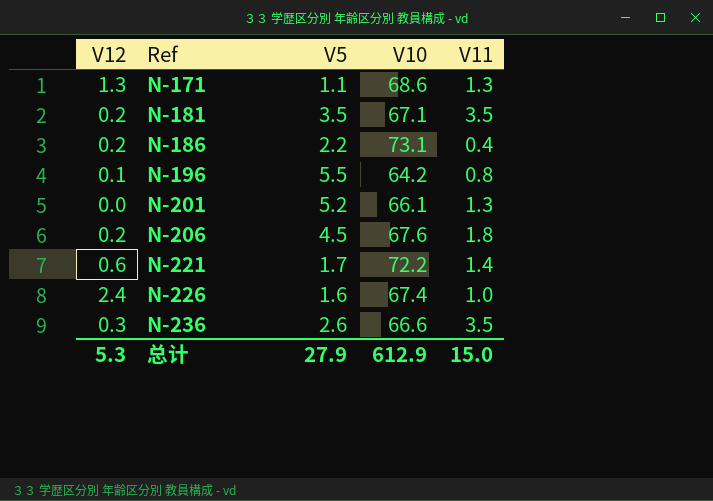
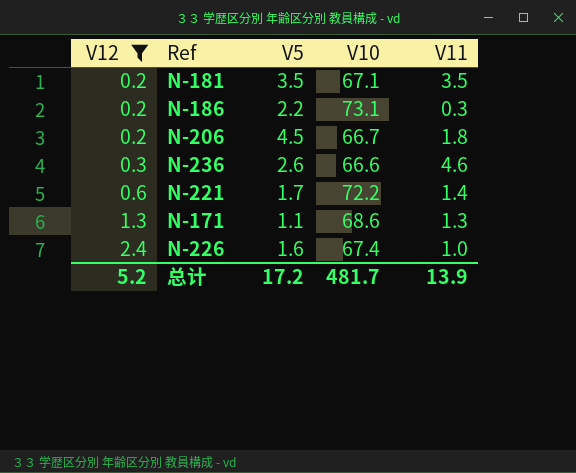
filter: none -> V12 >= 0.2
row order: Ref ascending -> V12 ascending
N-186 | V11: 0.4 -> 0.3
N-206 | V10: 67.6 -> 66.7
N-236 | V11: 3.5 -> 4.6
总计 | V12: 5.3 -> 5.2
总计 | V5: 27.9 -> 17.2
总计 | V10: 612.9 -> 481.7
总计 | V11: 15.0 -> 13.9

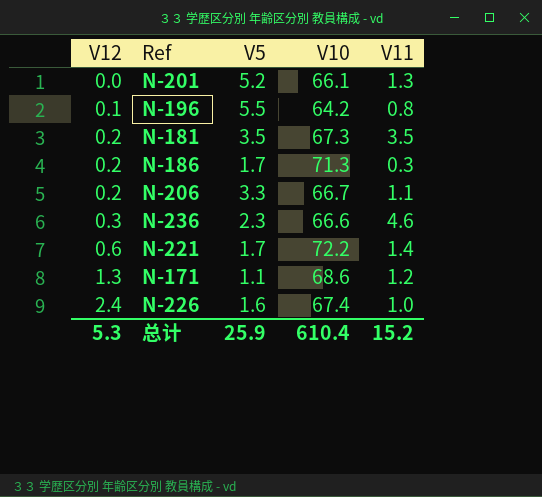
filter: V12 >= 0.2 -> none
N-181 | V10: 67.1 -> 67.3
N-186 | V5: 2.2 -> 1.7
N-186 | V10: 73.1 -> 71.3
N-206 | V5: 4.5 -> 3.3
N-206 | V11: 1.8 -> 1.1
N-236 | V5: 2.6 -> 2.3
N-171 | V11: 1.3 -> 1.2
总计 | V12: 5.2 -> 5.3
总计 | V5: 17.2 -> 25.9
总计 | V10: 481.7 -> 610.4
总计 | V11: 13.9 -> 15.2

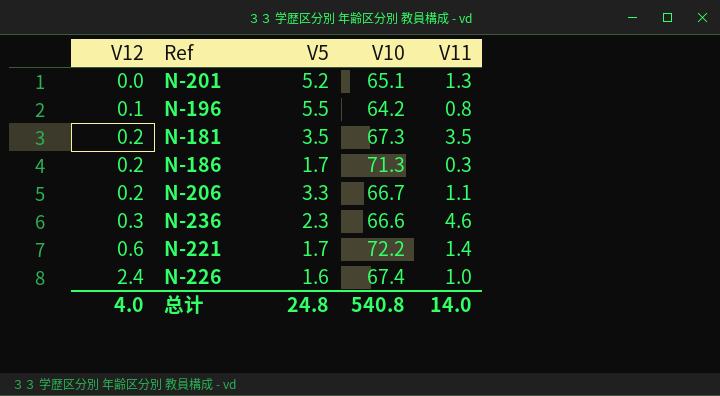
row N-171: 1.3 | 1.1 | 68.6 | 1.2 -> none
N-201 | V10: 66.1 -> 65.1
总计 | V12: 5.3 -> 4.0
总计 | V5: 25.9 -> 24.8
总计 | V10: 610.4 -> 540.8
总计 | V11: 15.2 -> 14.0

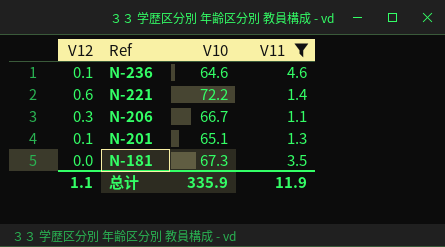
filter: none -> V11 >= 1.1
row order: V12 ascending -> Ref descending
column V5 | position: 3 -> none
N-236 | V12: 0.3 -> 0.1
N-236 | V10: 66.6 -> 64.6
N-206 | V12: 0.2 -> 0.3
N-201 | V12: 0.0 -> 0.1
N-181 | V12: 0.2 -> 0.0
总计 | V12: 4.0 -> 1.1
总计 | V10: 540.8 -> 335.9
总计 | V11: 14.0 -> 11.9

